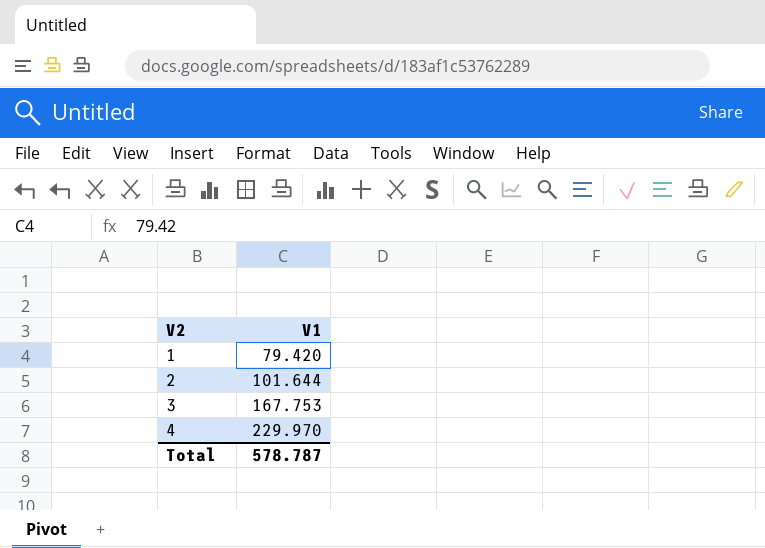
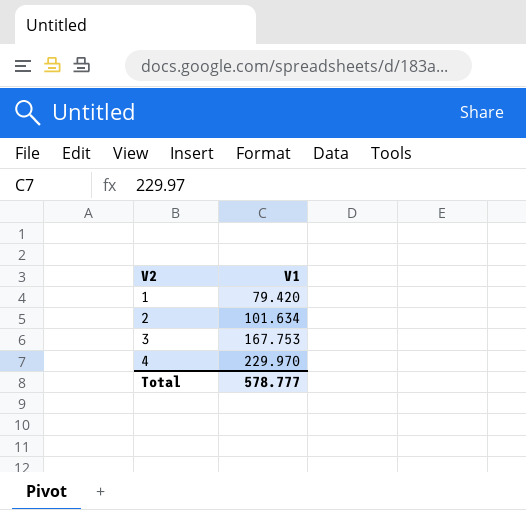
2 | V1: 101.644 -> 101.634
Total | V1: 578.787 -> 578.777

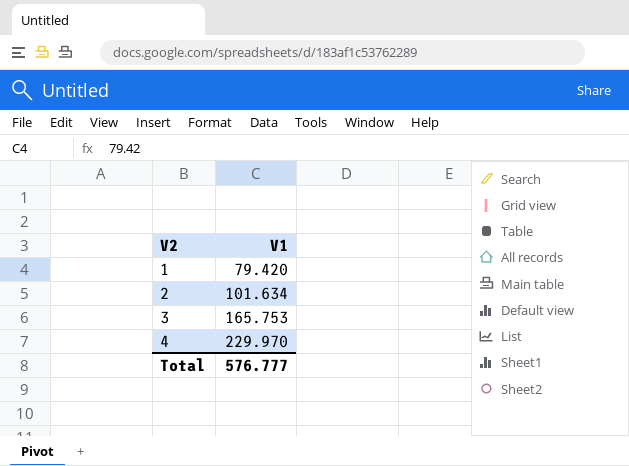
3 | V1: 167.753 -> 165.753
Total | V1: 578.777 -> 576.777

